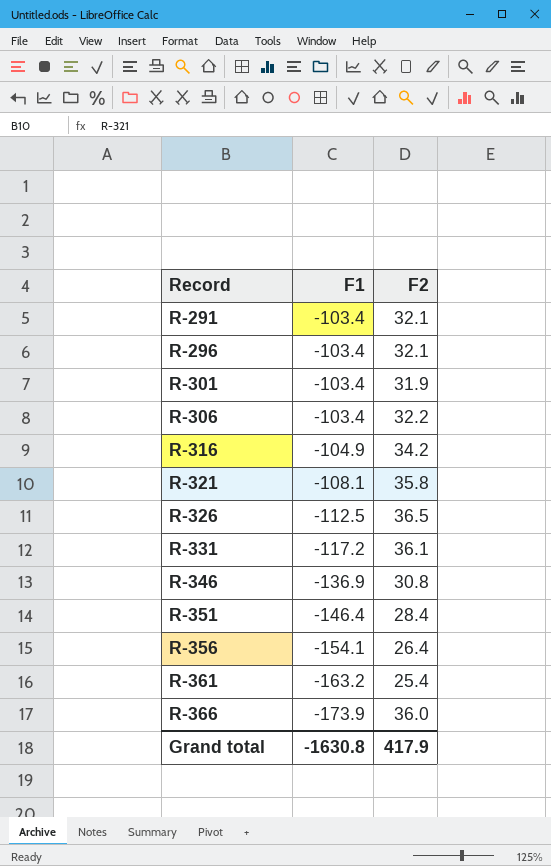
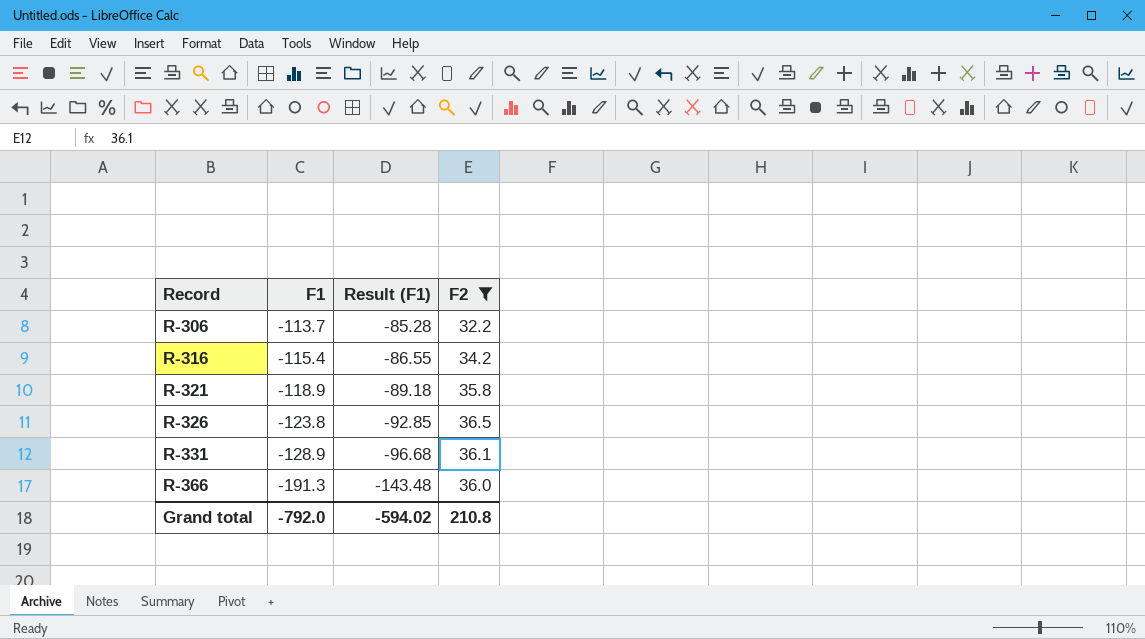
filter: none -> F2 >= 32.2
column Result (F1) | formula: none -> [F1] * 0.75
R-306 | F1: -103.4 -> -113.7
R-316 | F1: -104.9 -> -115.4
R-321 | F1: -108.1 -> -118.9
R-326 | F1: -112.5 -> -123.8
R-331 | F1: -117.2 -> -128.9
R-366 | F1: -173.9 -> -191.3
Grand total | F1: -1630.8 -> -792.0
Grand total | F2: 417.9 -> 210.8

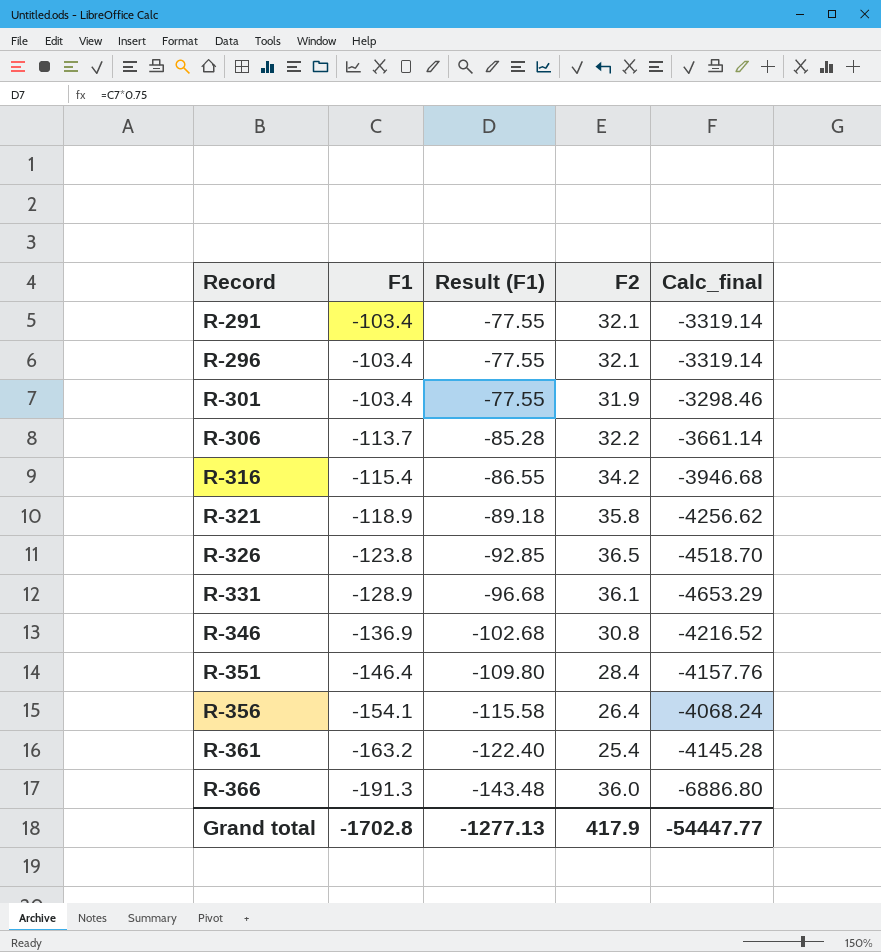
filter: F2 >= 32.2 -> none
column Calc_final | formula: none -> [F1] * [F2]
Grand total | F1: -792.0 -> -1702.8
Grand total | Result (F1): -594.02 -> -1277.13
Grand total | F2: 210.8 -> 417.9

